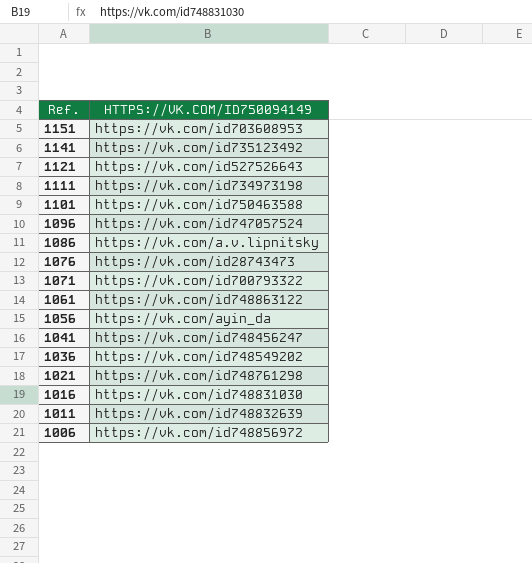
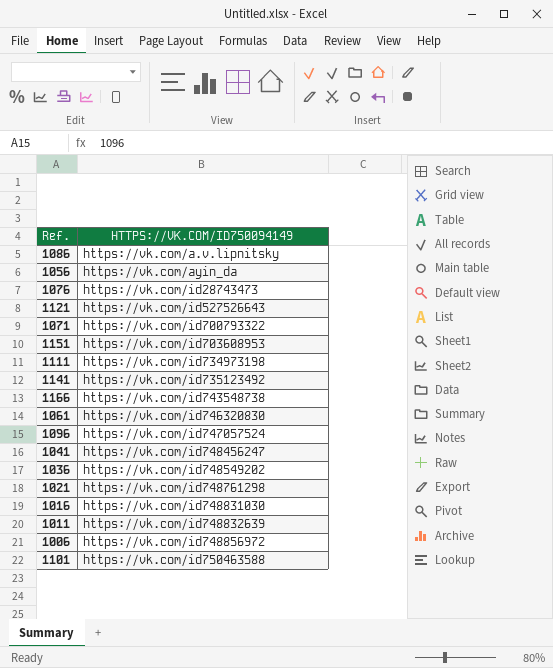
row order: Ref. descending -> HTTPS://VK.COM/ID750094149 ascending
row 1166: none -> https://vk.com/id743548738
1061 | HTTPS://VK.COM/ID750094149: https://vk.com/id748863122 -> https://vk.com/id746320830

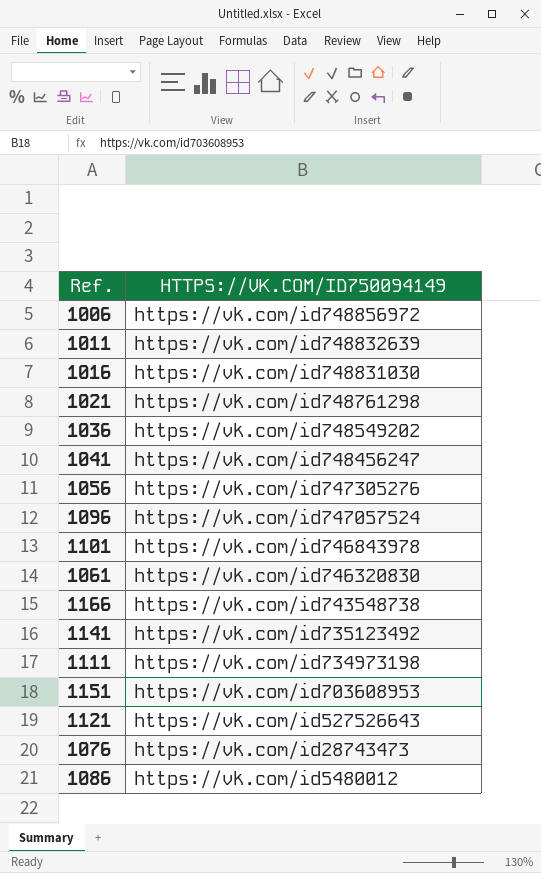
row order: HTTPS://VK.COM/ID750094149 ascending -> HTTPS://VK.COM/ID750094149 descending
row 1071: https://vk.com/id700793322 -> none
1056 | HTTPS://VK.COM/ID750094149: https://vk.com/ayin_da -> https://vk.com/id747305276
1101 | HTTPS://VK.COM/ID750094149: https://vk.com/id750463588 -> https://vk.com/id746843978
1086 | HTTPS://VK.COM/ID750094149: https://vk.com/a.v.lipnitsky -> https://vk.com/id5480012

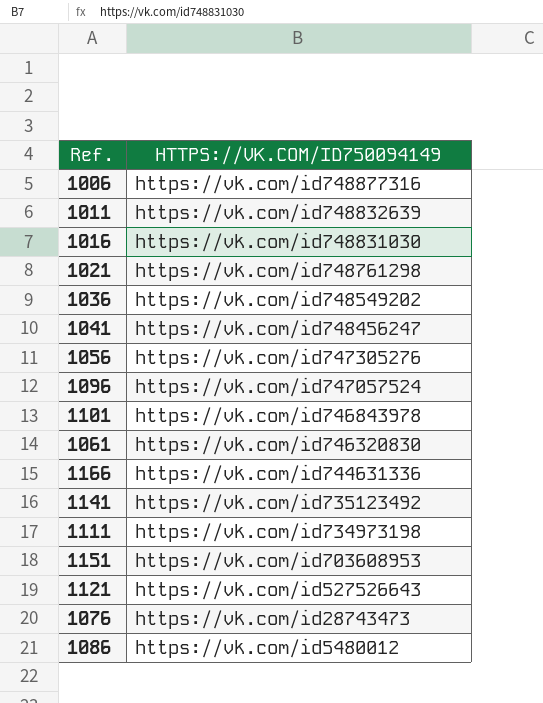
1006 | HTTPS://VK.COM/ID750094149: https://vk.com/id748856972 -> https://vk.com/id748877316
1166 | HTTPS://VK.COM/ID750094149: https://vk.com/id743548738 -> https://vk.com/id744631336

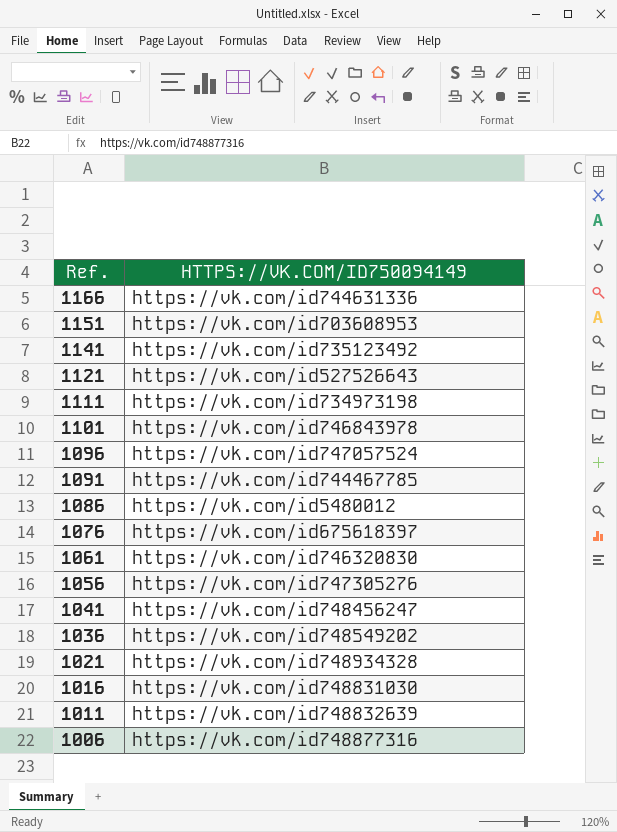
row order: HTTPS://VK.COM/ID750094149 descending -> Ref. descending
row 1091: none -> https://vk.com/id744467785
1076 | HTTPS://VK.COM/ID750094149: https://vk.com/id28743473 -> https://vk.com/id675618397
1021 | HTTPS://VK.COM/ID750094149: https://vk.com/id748761298 -> https://vk.com/id748934328

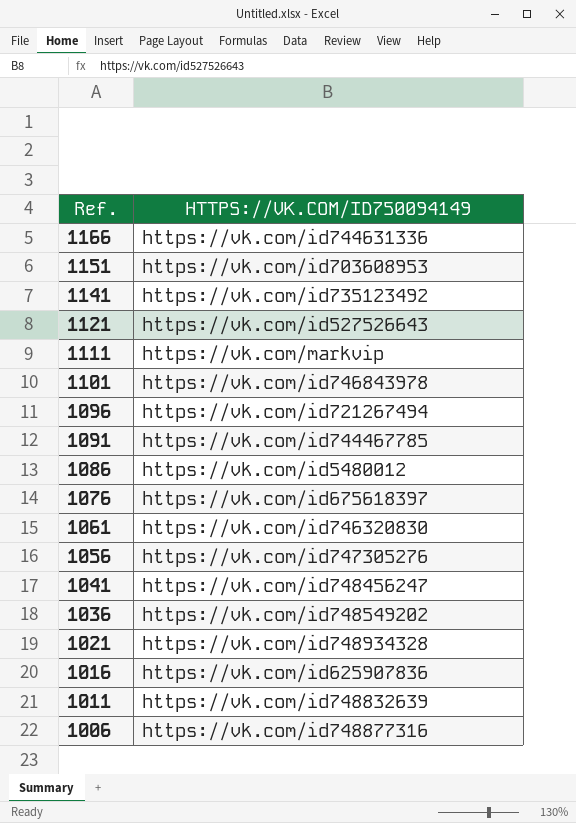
1111 | HTTPS://VK.COM/ID750094149: https://vk.com/id734973198 -> https://vk.com/markvip
1096 | HTTPS://VK.COM/ID750094149: https://vk.com/id747057524 -> https://vk.com/id721267494
1016 | HTTPS://VK.COM/ID750094149: https://vk.com/id748831030 -> https://vk.com/id625907836

